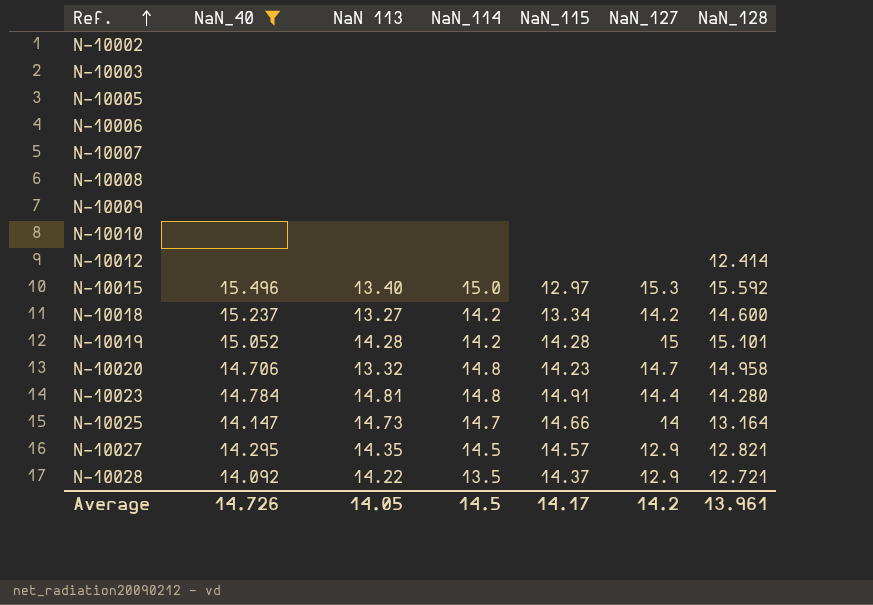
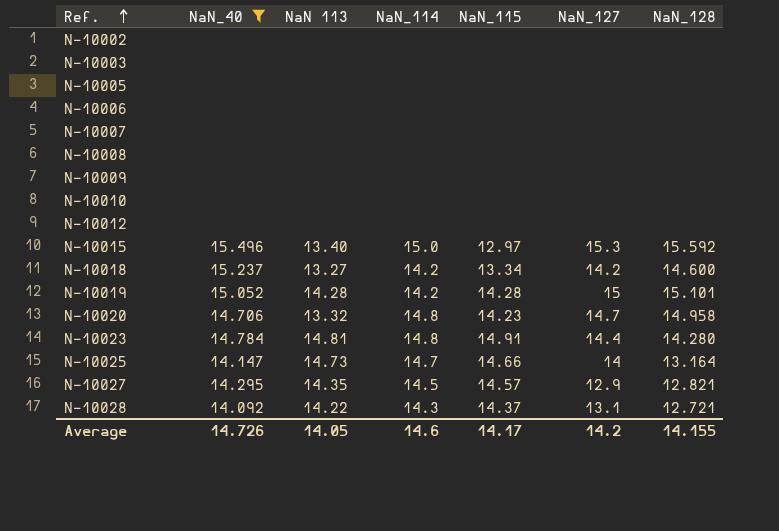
N-10012 | NaN_128: 12.414 -> none
N-10028 | NaN_114: 13.5 -> 14.3
N-10028 | NaN_127: 12.9 -> 13.1
Average | NaN_114: 14.5 -> 14.6
Average | NaN_128: 13.961 -> 14.155

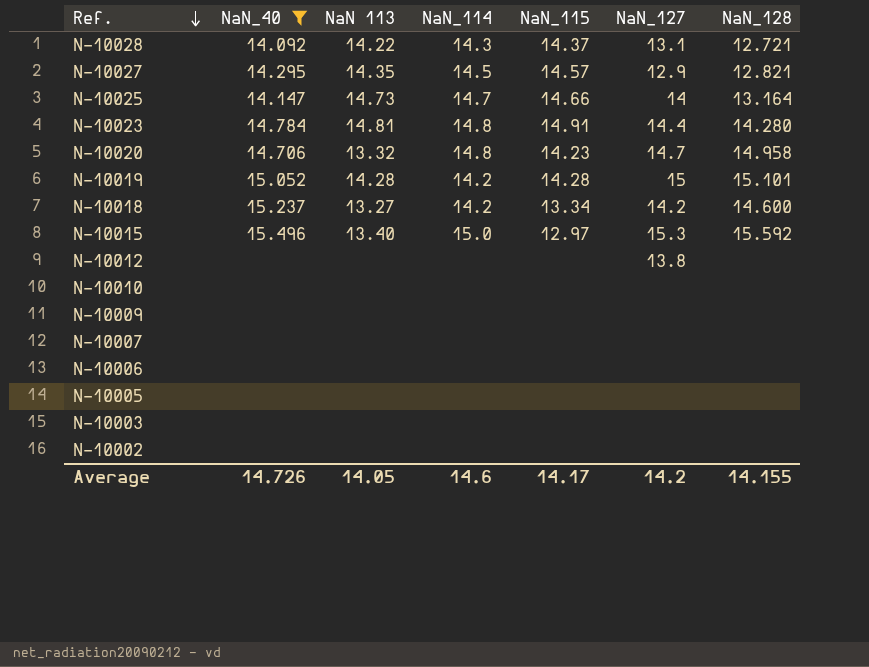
row order: Ref. ascending -> Ref. descending
row N-10008: none | none | none | none | none | none -> none
N-10012 | NaN_127: none -> 13.8

